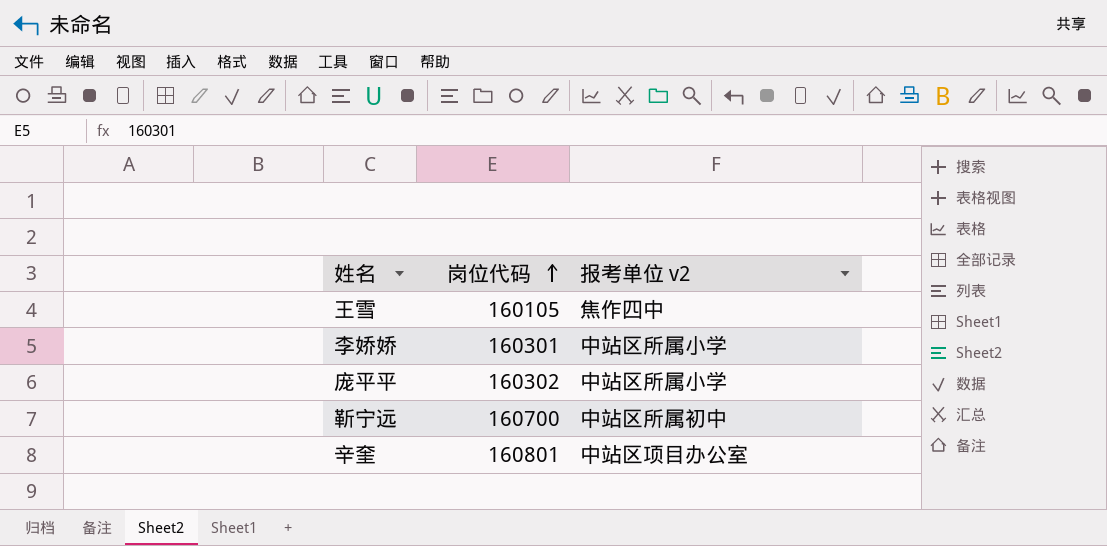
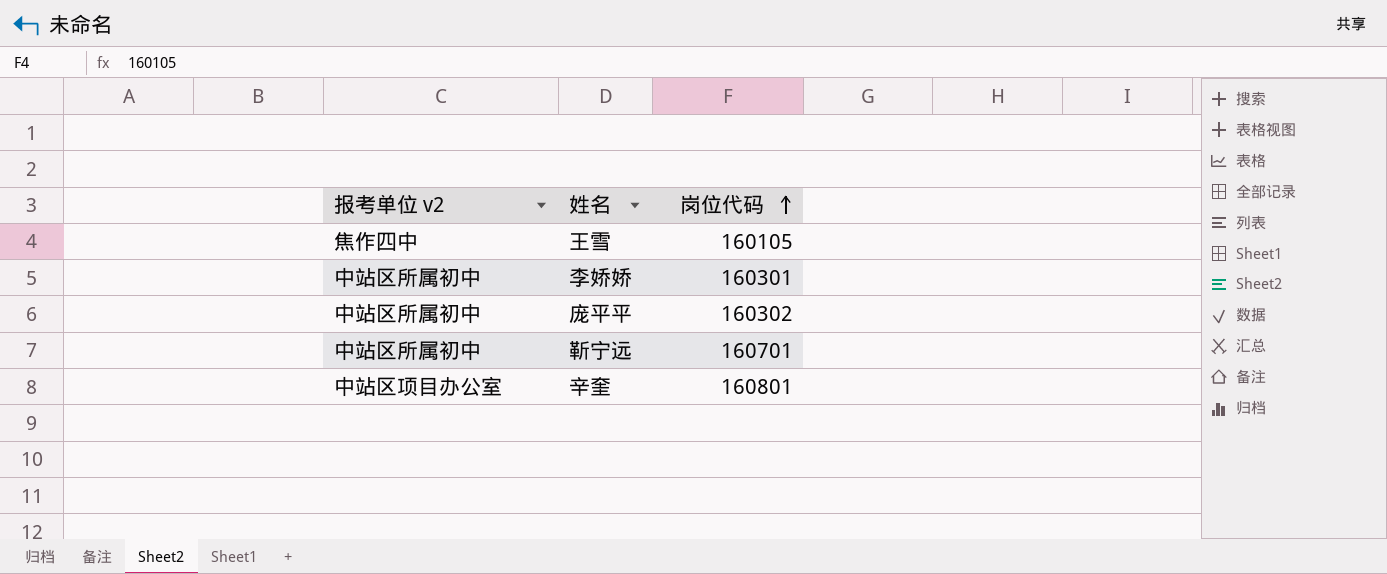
column 报考单位 v2 | position: 3 -> 1
李娇娇 | 报考单位 v2: 中站区所属小学 -> 中站区所属初中
庞平平 | 报考单位 v2: 中站区所属小学 -> 中站区所属初中
靳宁远 | 岗位代码: 160700 -> 160701

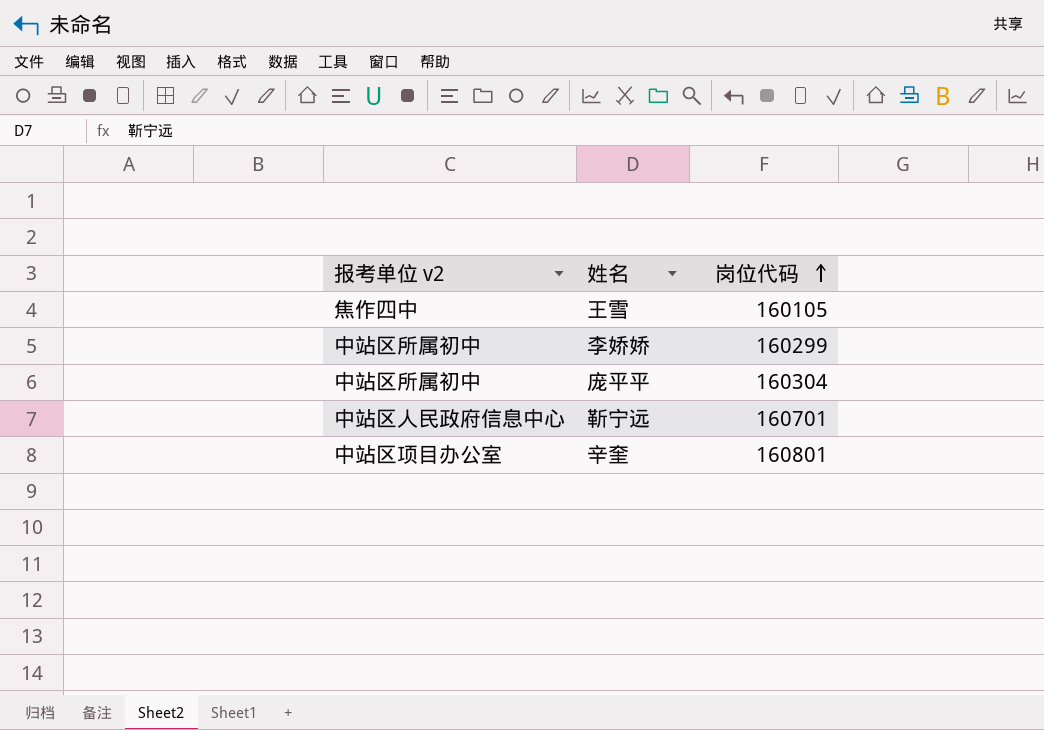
李娇娇 | 岗位代码: 160301 -> 160299
庞平平 | 岗位代码: 160302 -> 160304
靳宁远 | 报考单位 v2: 中站区所属初中 -> 中站区人民政府信息中心

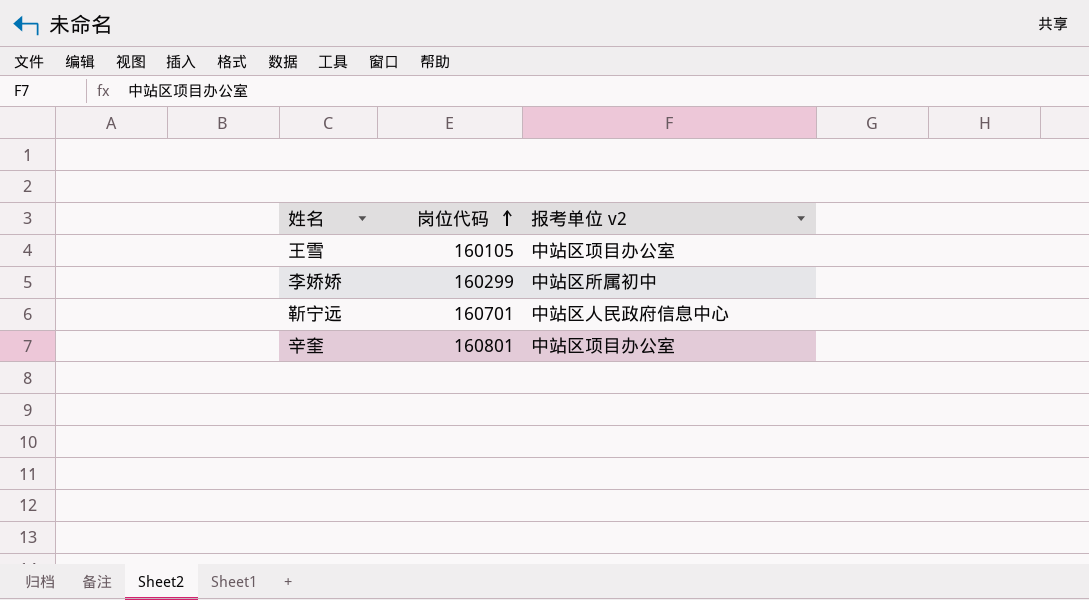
column 报考单位 v2 | position: 1 -> 3
row 庞平平: 中站区所属初中 | 160304 -> none
王雪 | 报考单位 v2: 焦作四中 -> 中站区项目办公室

